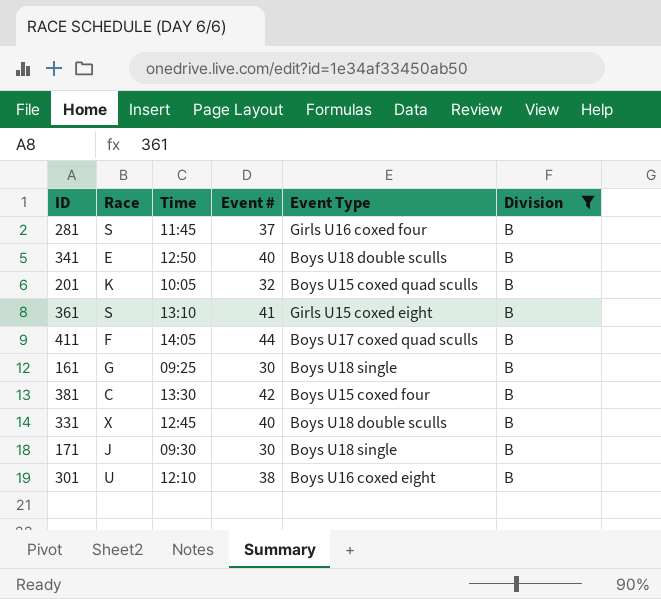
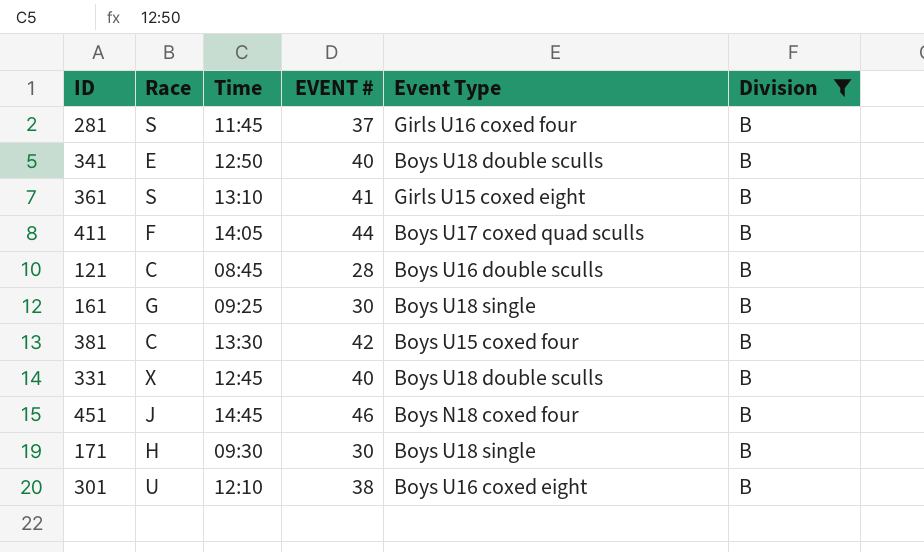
column name: Event # -> EVENT #
row 201: K | 10:05 | 32 | Boys U15 coxed quad sculls | B -> none
row 121: none -> C | 08:45 | 28 | Boys U16 double sculls | B
row 451: none -> J | 14:45 | 46 | Boys N18 coxed four | B
171 | Race: J -> H

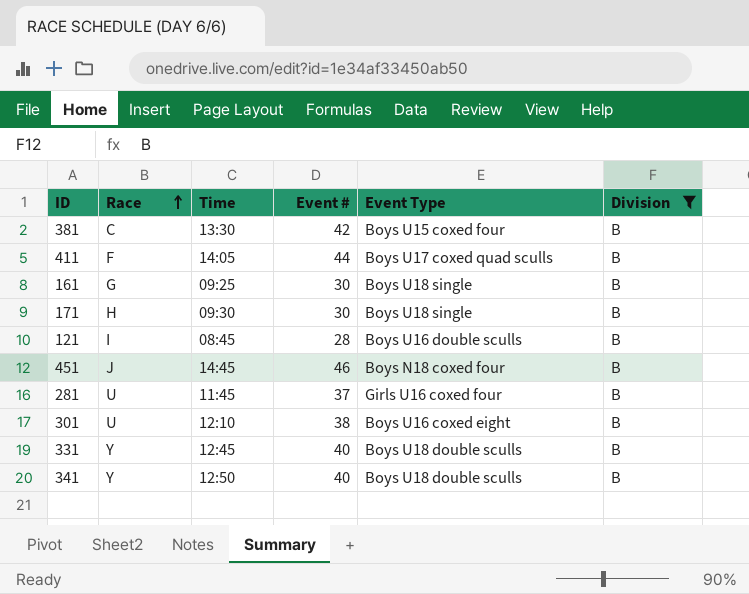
row order: none -> Race ascending
column name: EVENT # -> Event #
row 361: S | 13:10 | 41 | Girls U15 coxed eight | B -> none
121 | Race: C -> I
281 | Race: S -> U
331 | Race: X -> Y
341 | Race: E -> Y

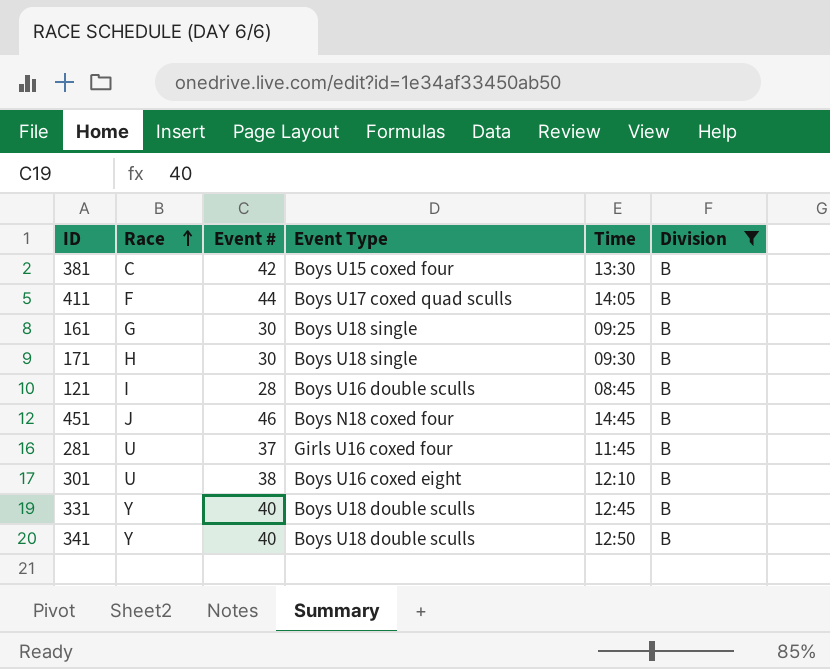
column Time | position: 3 -> 5

